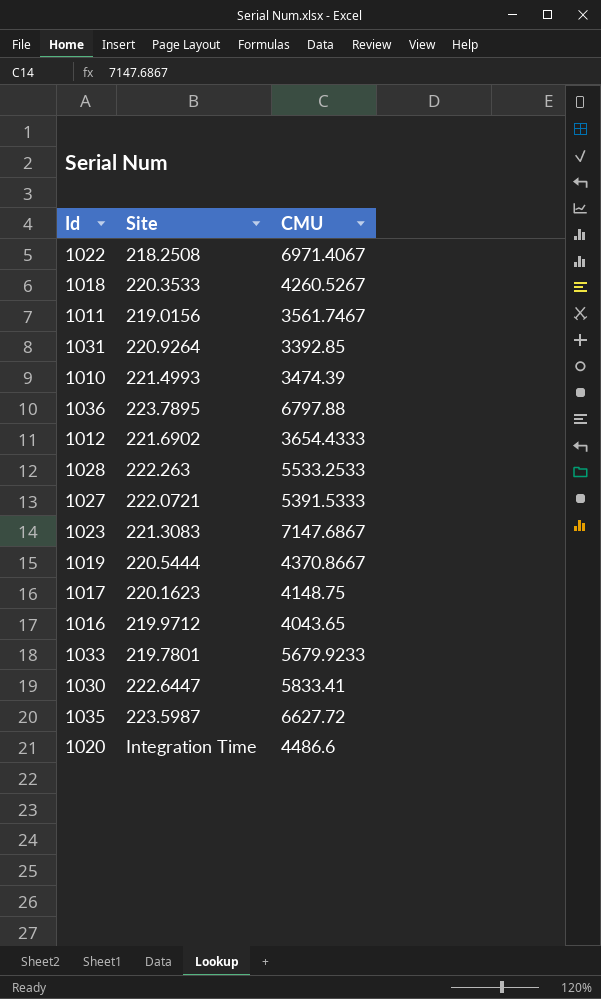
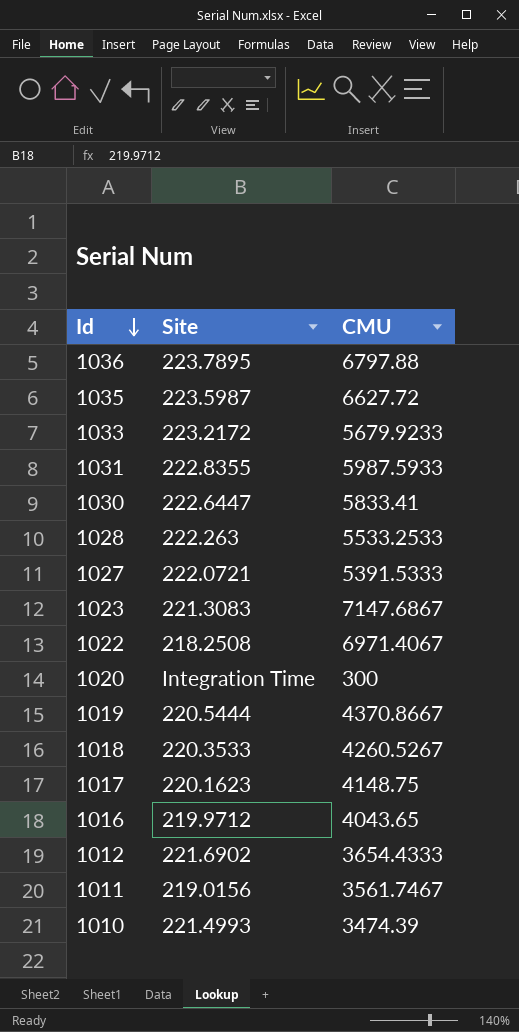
row order: none -> Id descending
1033 | Site: 219.7801 -> 223.2172
1031 | Site: 220.9264 -> 222.8355
1031 | CMU: 3392.85 -> 5987.5933
1020 | CMU: 4486.6 -> 300

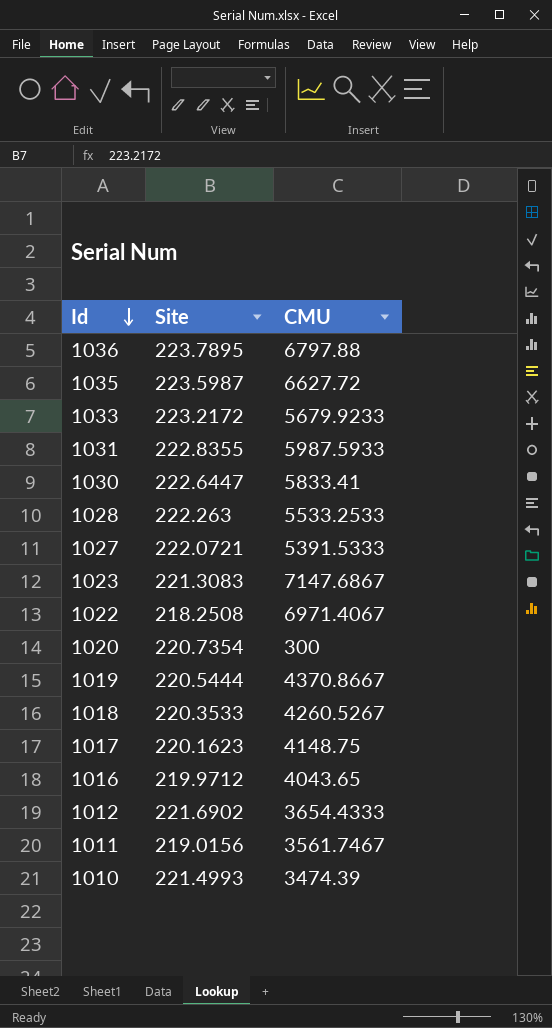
1020 | Site: Integration Time -> 220.7354

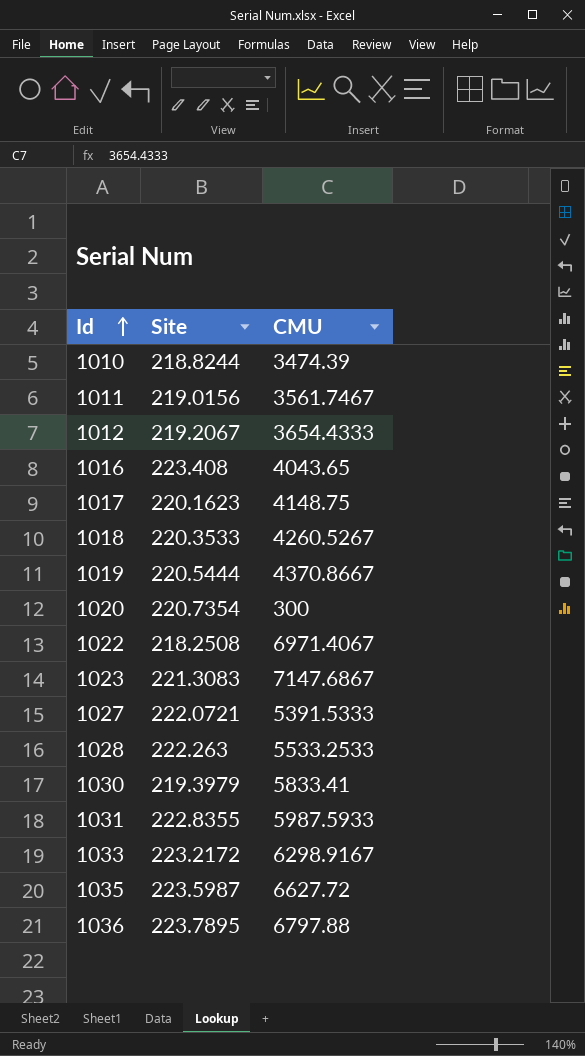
row order: Id descending -> Id ascending
1010 | Site: 221.4993 -> 218.8244
1012 | Site: 221.6902 -> 219.2067
1016 | Site: 219.9712 -> 223.408
1030 | Site: 222.6447 -> 219.3979
1033 | CMU: 5679.9233 -> 6298.9167

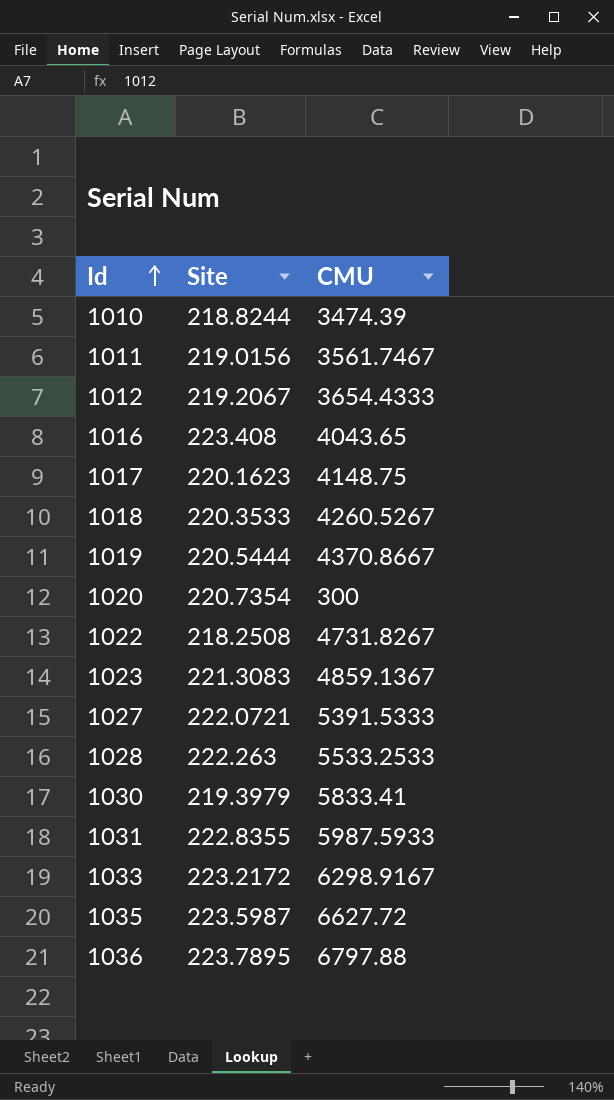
1022 | CMU: 6971.4067 -> 4731.8267
1023 | CMU: 7147.6867 -> 4859.1367

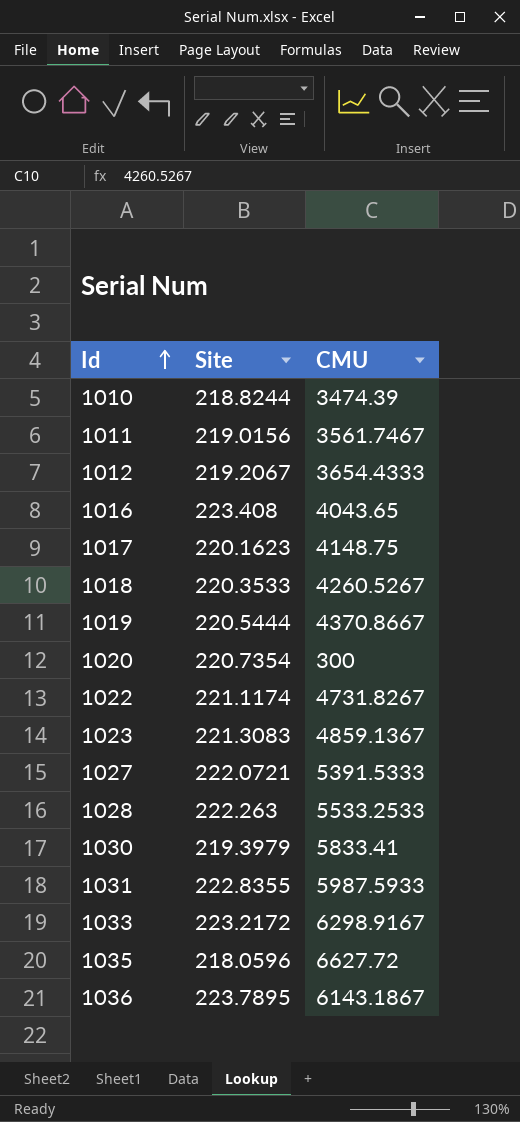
1022 | Site: 218.2508 -> 221.1174
1035 | Site: 223.5987 -> 218.0596
1036 | CMU: 6797.88 -> 6143.1867

